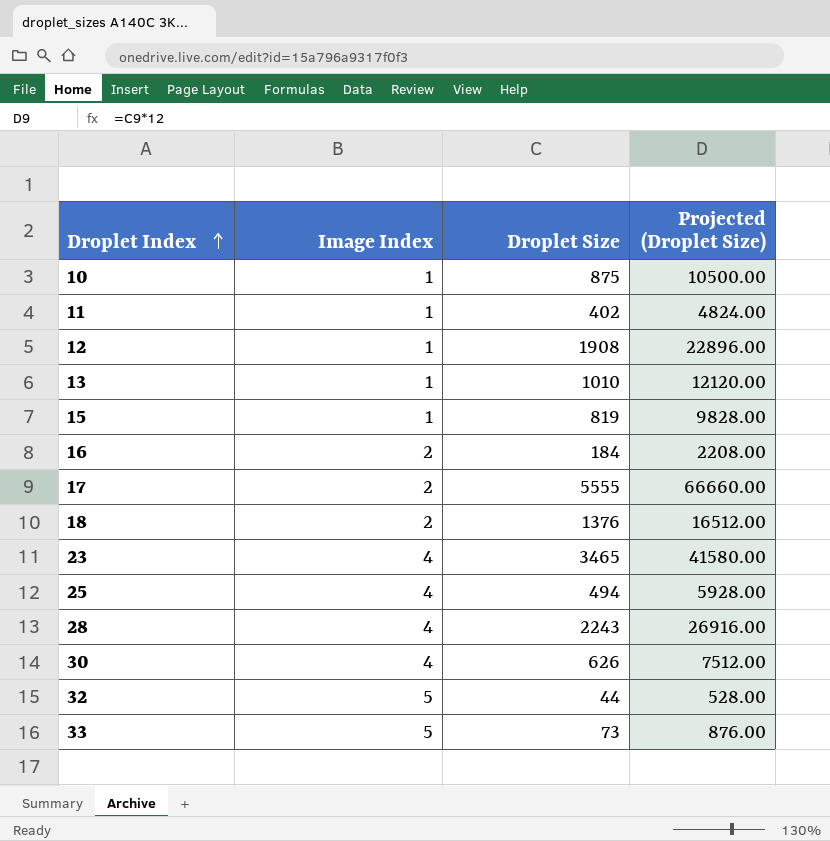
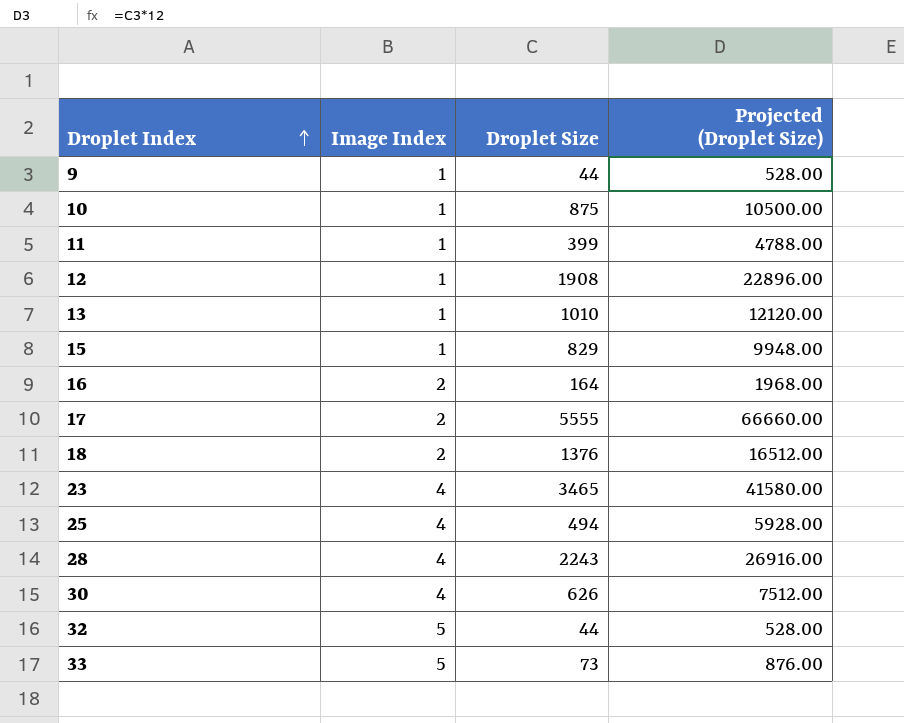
row 9: none -> 1 | 44 | 528.00
11 | Droplet Size: 402 -> 399
11 | Projected (Droplet Size): 4824.00 -> 4788.00
15 | Droplet Size: 819 -> 829
15 | Projected (Droplet Size): 9828.00 -> 9948.00
16 | Droplet Size: 184 -> 164
16 | Projected (Droplet Size): 2208.00 -> 1968.00

